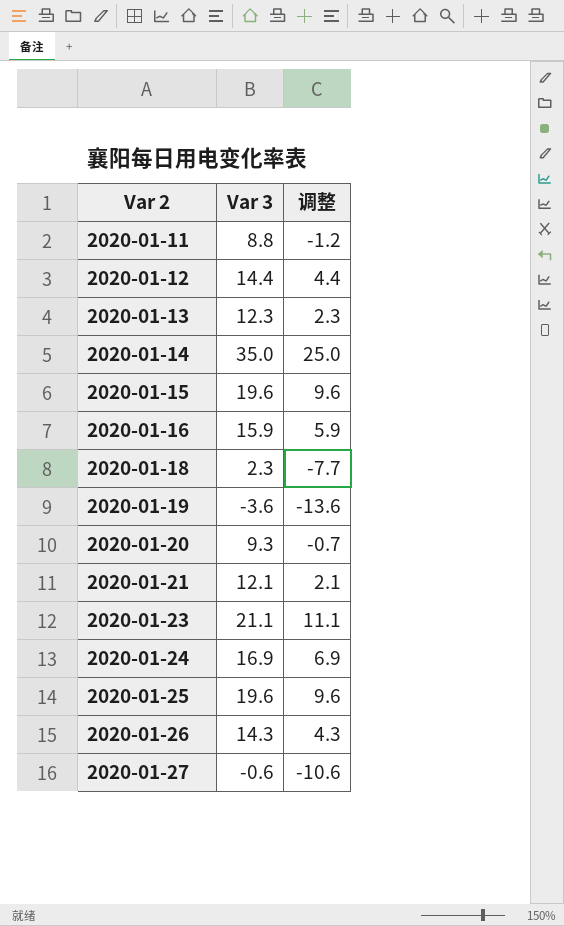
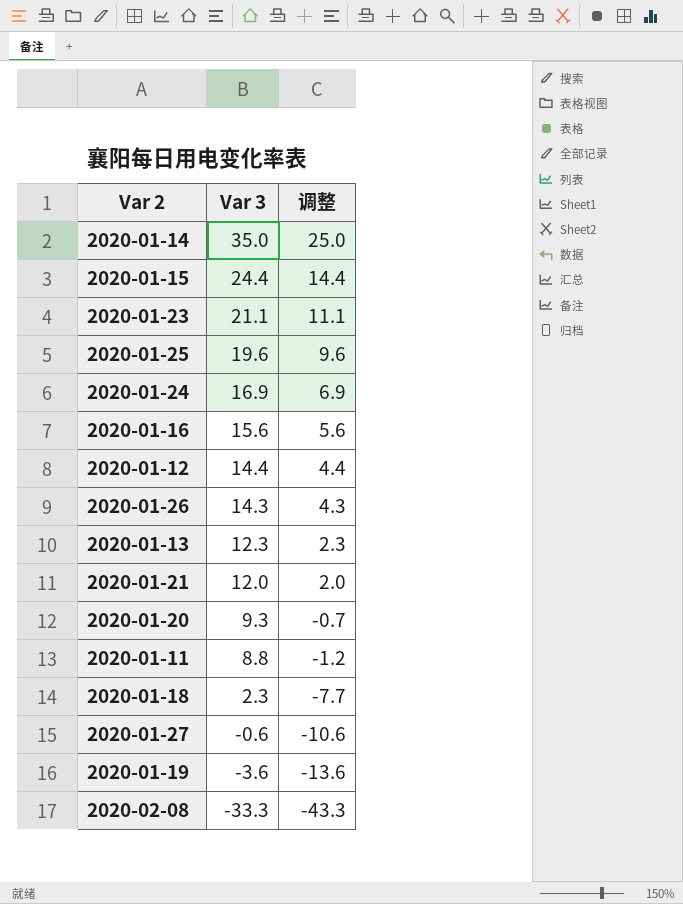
row order: Var 2 ascending -> Var 3 descending
2020-01-15 | Var 3: 19.6 -> 24.4
2020-01-15 | 调整: 9.6 -> 14.4
2020-01-16 | Var 3: 15.9 -> 15.6
2020-01-16 | 调整: 5.9 -> 5.6
2020-01-21 | Var 3: 12.1 -> 12.0
2020-01-21 | 调整: 2.1 -> 2.0
row 2020-02-08: none -> -33.3 | -43.3

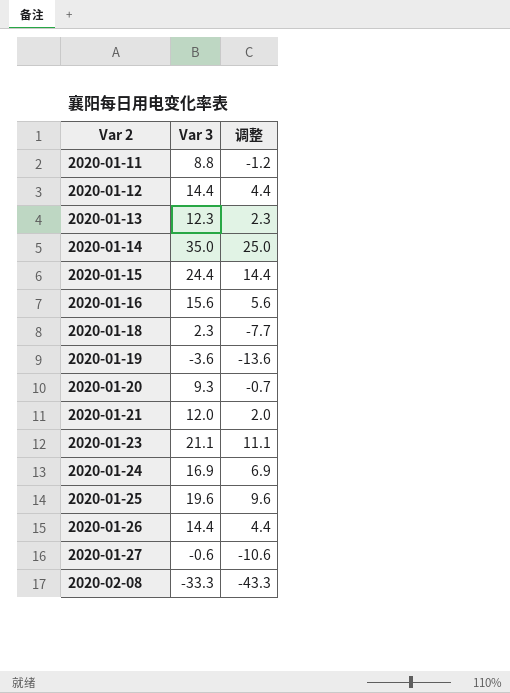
row order: Var 3 descending -> Var 2 ascending
2020-01-26 | Var 3: 14.3 -> 14.4
2020-01-26 | 调整: 4.3 -> 4.4

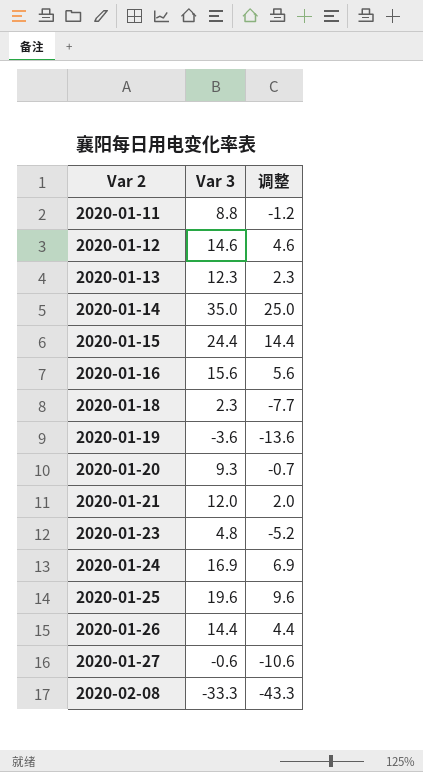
2020-01-12 | Var 3: 14.4 -> 14.6
2020-01-12 | 调整: 4.4 -> 4.6
2020-01-23 | Var 3: 21.1 -> 4.8
2020-01-23 | 调整: 11.1 -> -5.2

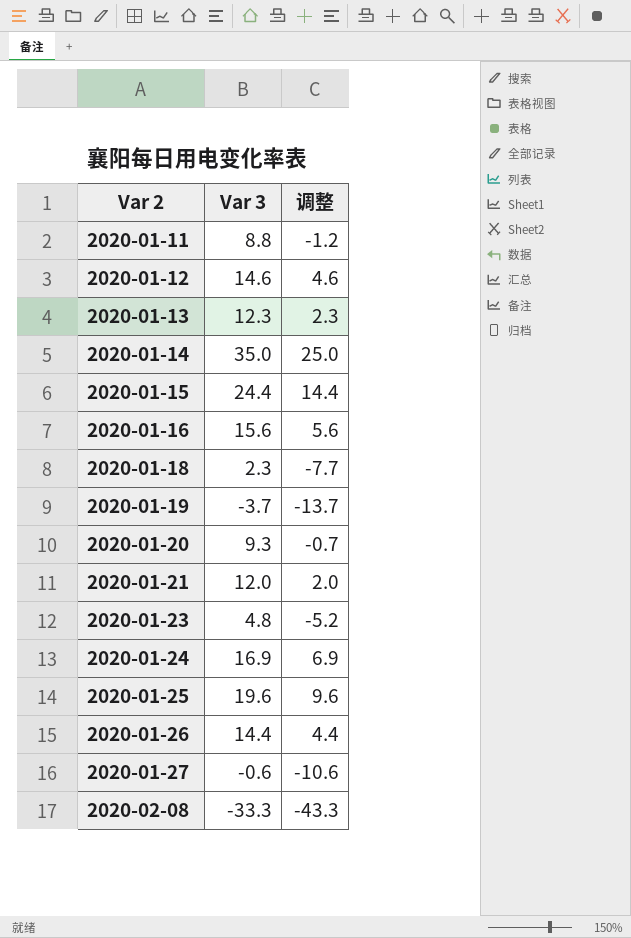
2020-01-19 | Var 3: -3.6 -> -3.7
2020-01-19 | 调整: -13.6 -> -13.7

